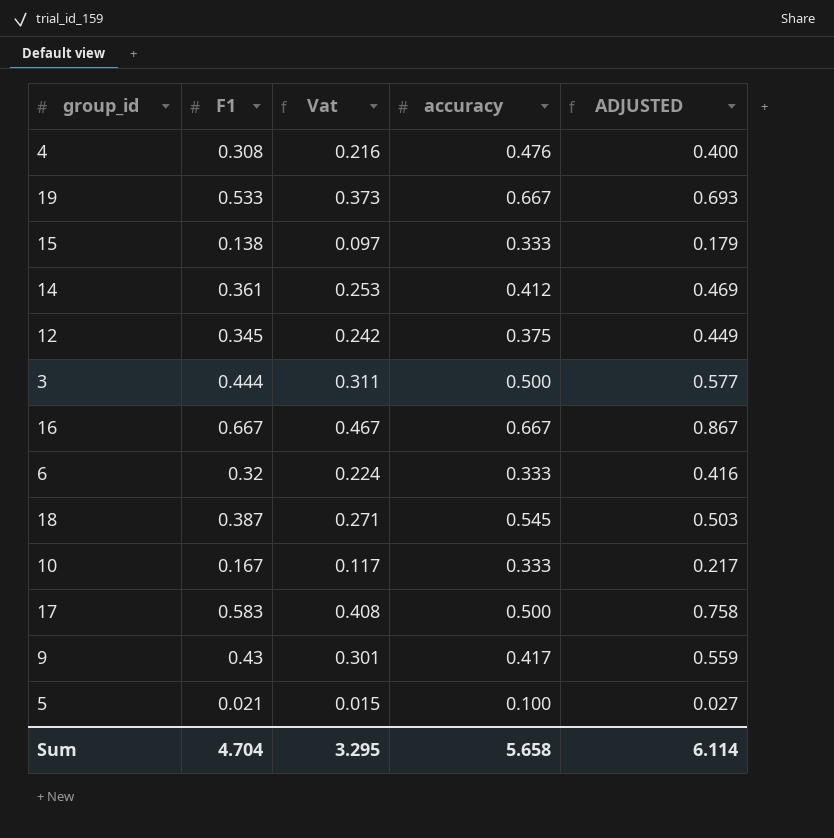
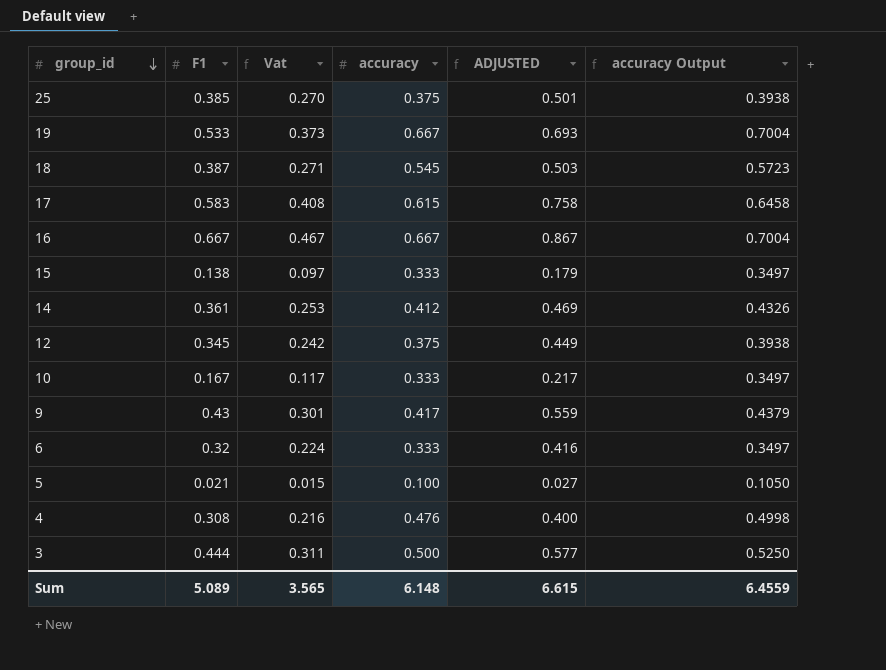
row order: none -> group_id descending
column accuracy Output | formula: none -> [accuracy] * 1.05
row 25: none -> 0.385 | 0.270 | 0.375 | 0.501 | 0.3938
17 | accuracy: 0.500 -> 0.615
Sum | F1: 4.704 -> 5.089
Sum | Vat: 3.295 -> 3.565
Sum | accuracy: 5.658 -> 6.148
Sum | ADJUSTED: 6.114 -> 6.615

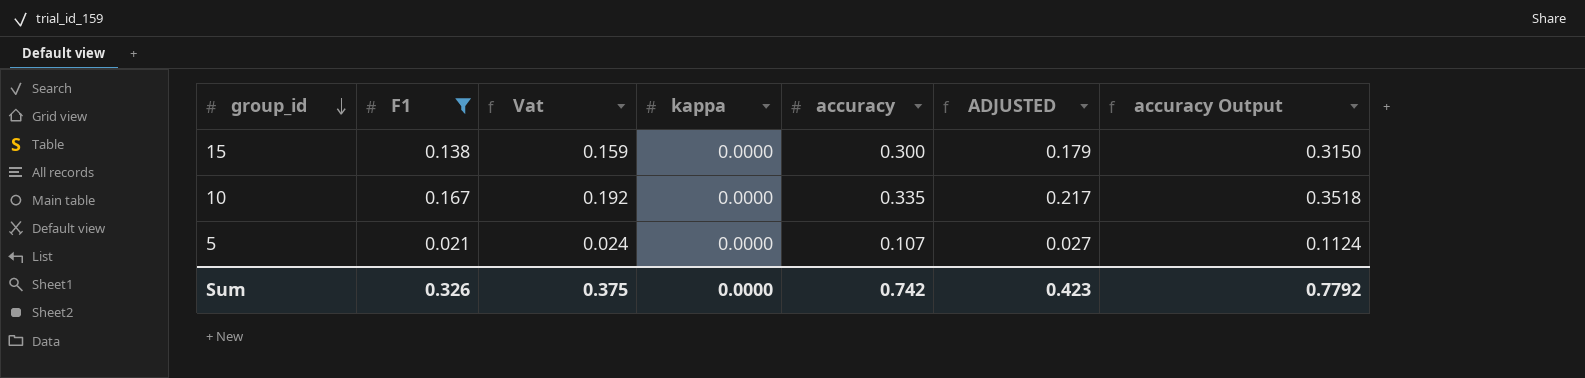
filter: none -> F1 <= 0.167
column Vat | formula: [F1] * 0.7 -> [F1] * 1.15
column kappa | position: none -> 4
15 | accuracy: 0.333 -> 0.300
15 | accuracy Output: 0.3497 -> 0.3150
10 | accuracy: 0.333 -> 0.335
10 | accuracy Output: 0.3497 -> 0.3518
5 | accuracy: 0.100 -> 0.107
5 | accuracy Output: 0.1050 -> 0.1124
Sum | F1: 5.089 -> 0.326
Sum | Vat: 3.565 -> 0.375
Sum | accuracy: 6.148 -> 0.742
Sum | ADJUSTED: 6.615 -> 0.423
Sum | accuracy Output: 6.4559 -> 0.7792

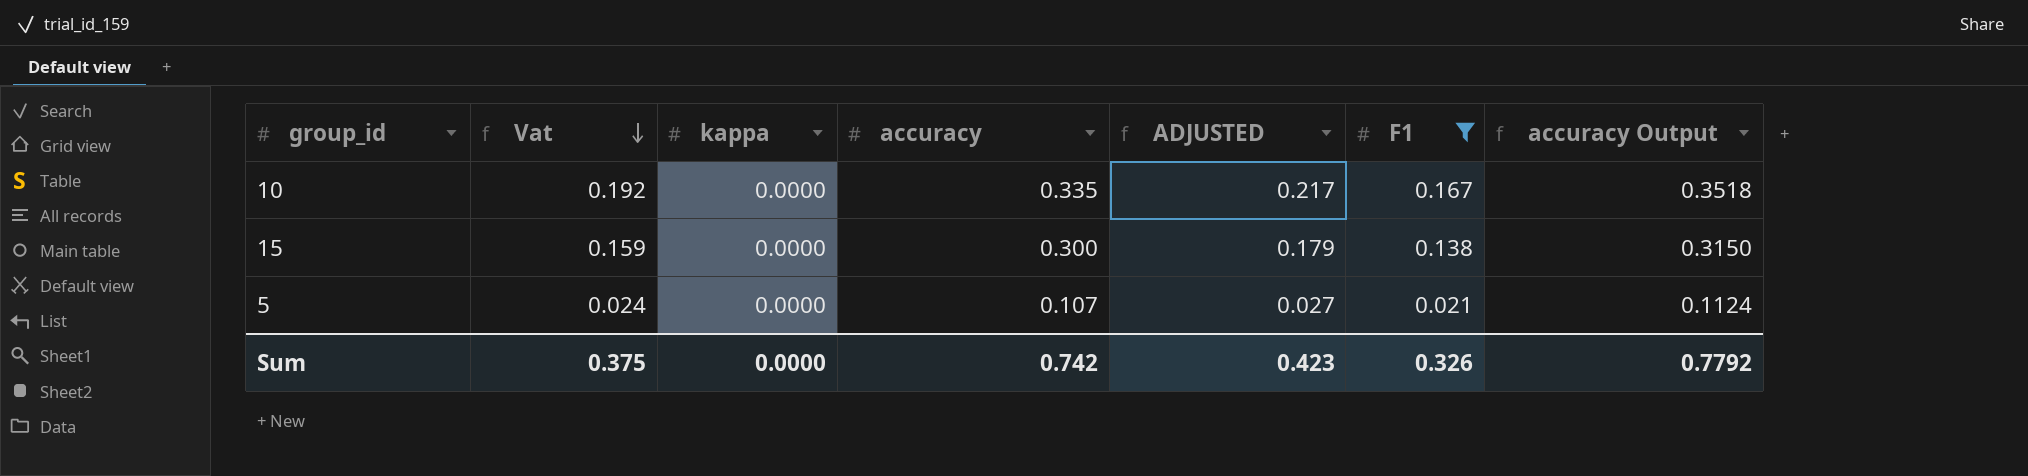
row order: group_id descending -> Vat descending
column F1 | position: 2 -> 6

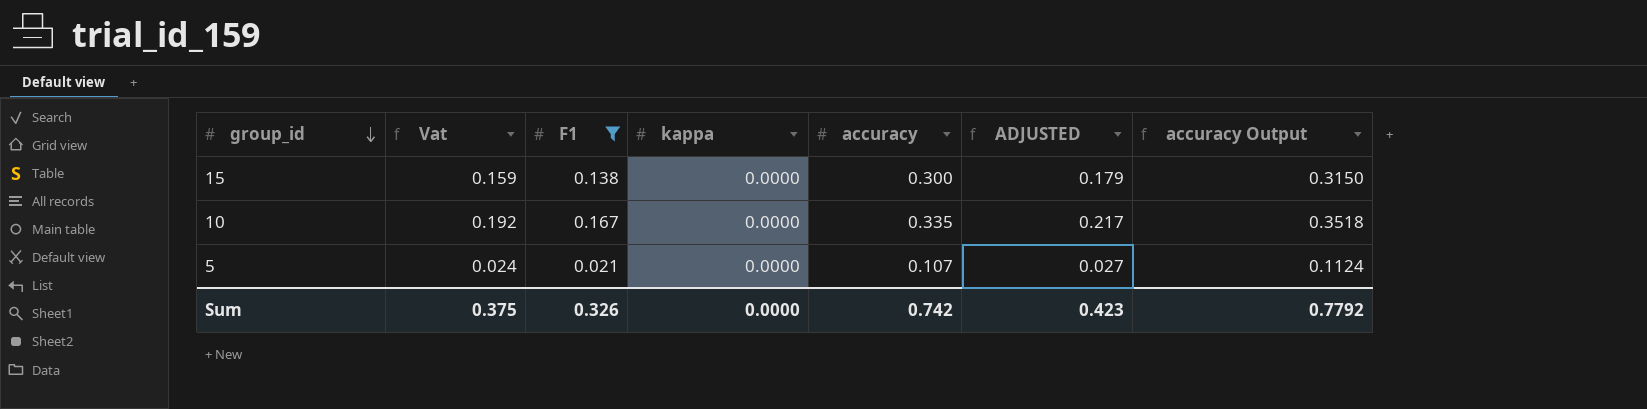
row order: Vat descending -> group_id descending
column F1 | position: 6 -> 3

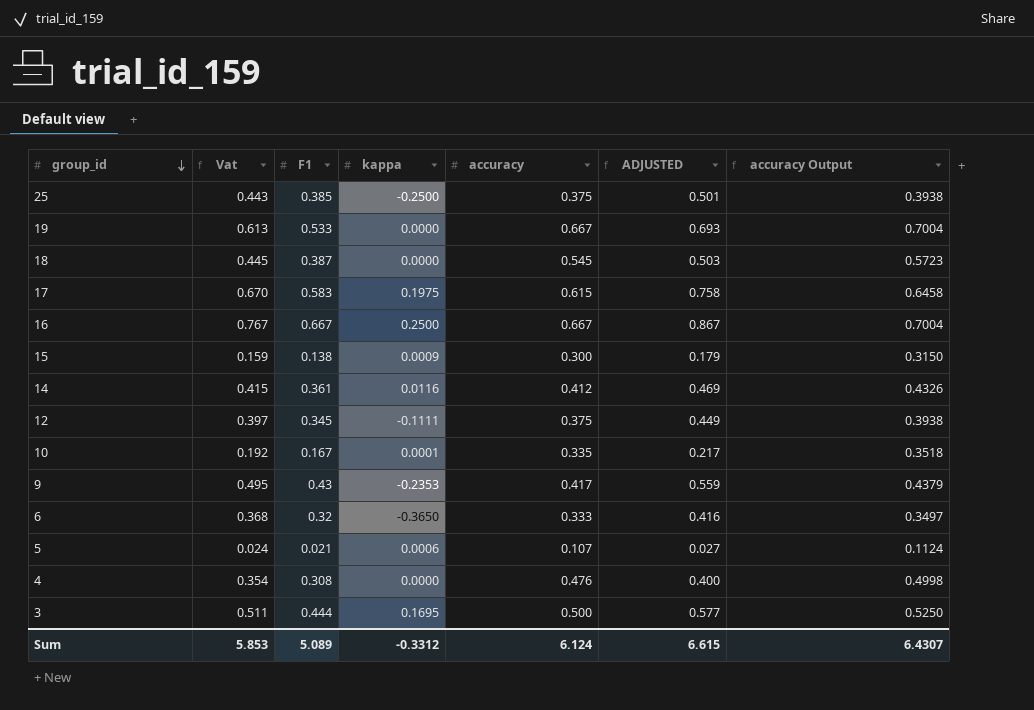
filter: F1 <= 0.167 -> none
15 | kappa: 0.0000 -> 0.0009
10 | kappa: 0.0000 -> 0.0001
5 | kappa: 0.0000 -> 0.0006
Sum | Vat: 0.375 -> 5.853
Sum | F1: 0.326 -> 5.089
Sum | kappa: 0.0000 -> -0.3312
Sum | accuracy: 0.742 -> 6.124
Sum | ADJUSTED: 0.423 -> 6.615
Sum | accuracy Output: 0.7792 -> 6.4307

